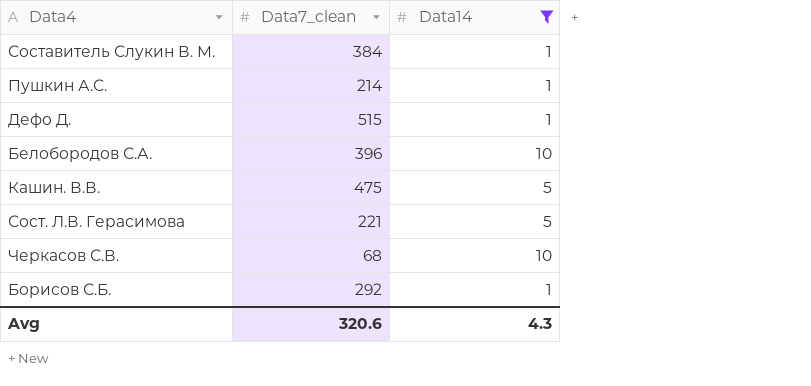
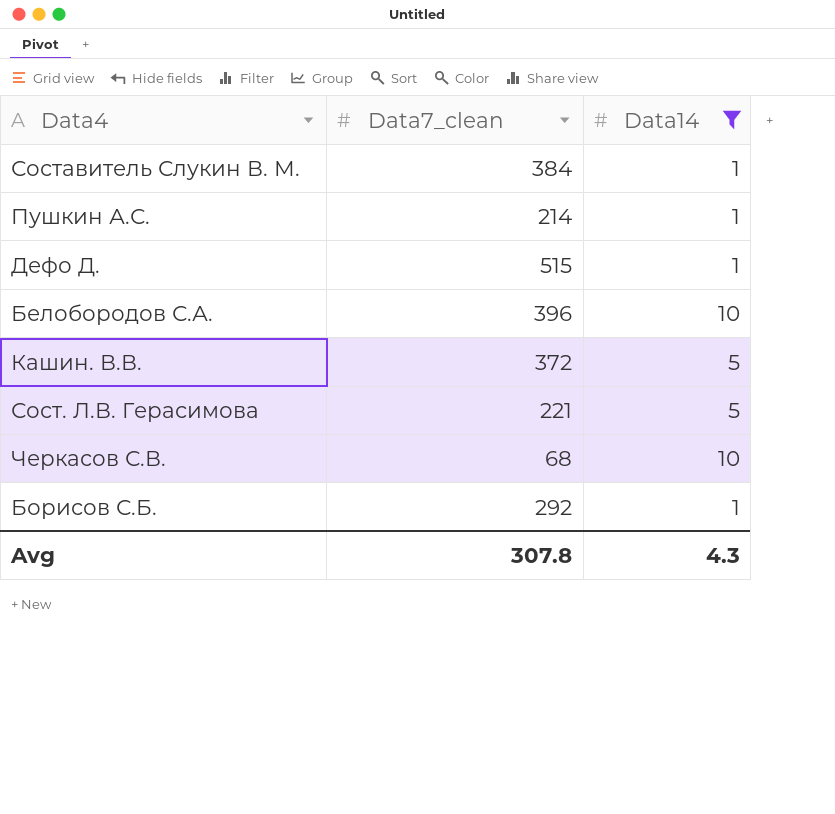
Кашин. В.В. | Data7_clean: 475 -> 372
Avg | Data7_clean: 320.6 -> 307.8

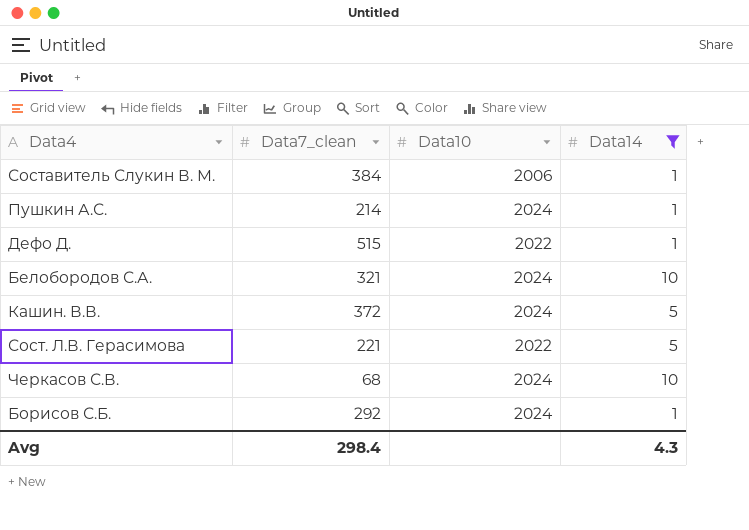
column Data10 | position: none -> 3
Белобородов С.А. | Data7_clean: 396 -> 321
Avg | Data7_clean: 307.8 -> 298.4

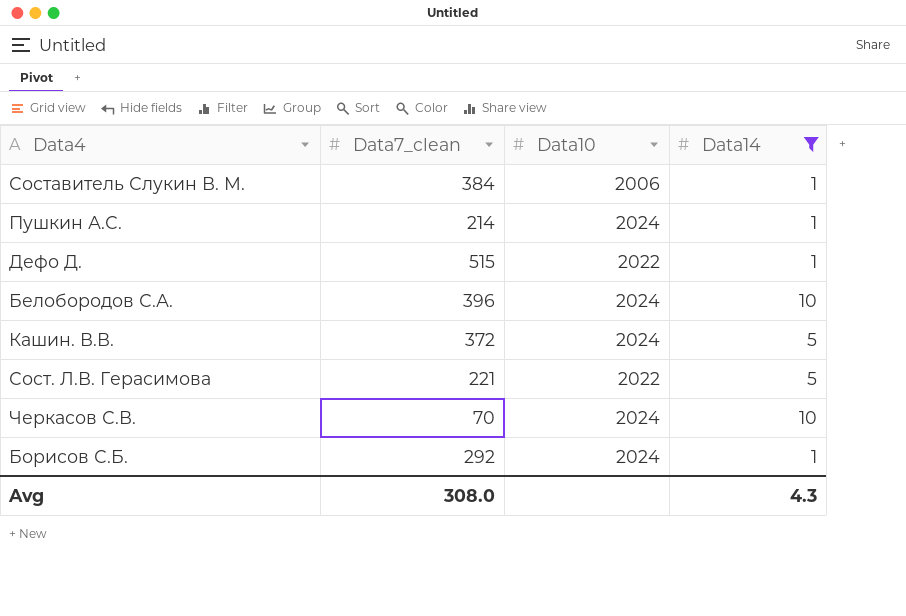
Белобородов С.А. | Data7_clean: 321 -> 396
Черкасов С.В. | Data7_clean: 68 -> 70
Avg | Data7_clean: 298.4 -> 308.0

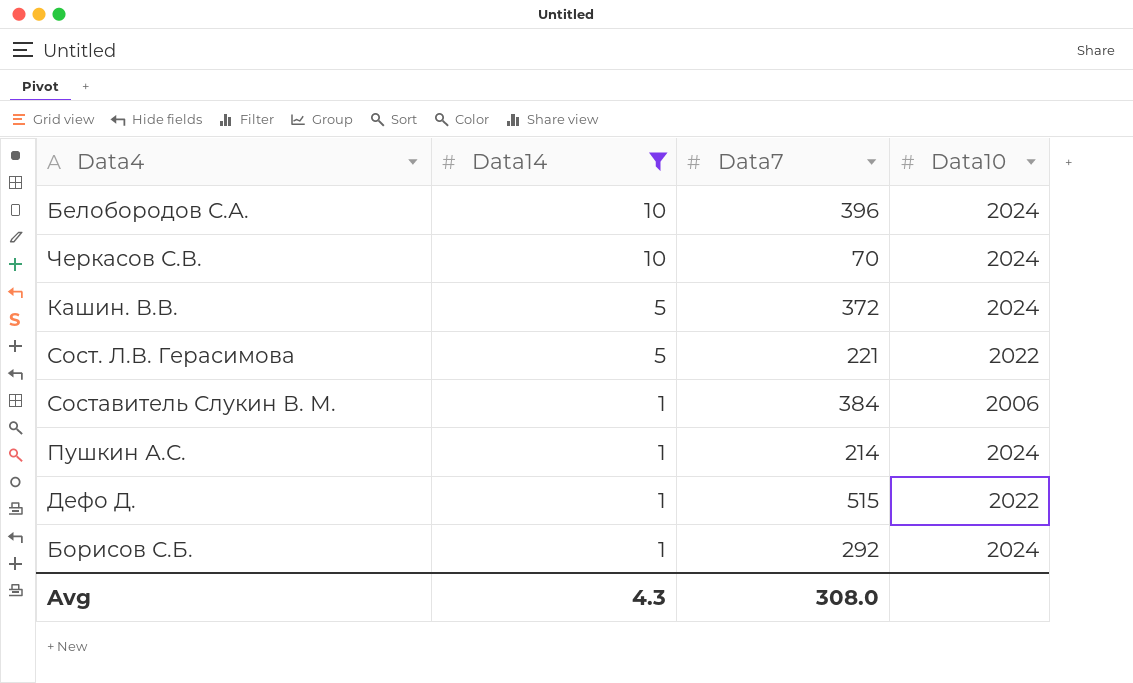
row order: none -> Data14 descending
column Data14 | position: 4 -> 2
column name: Data7_clean -> Data7

